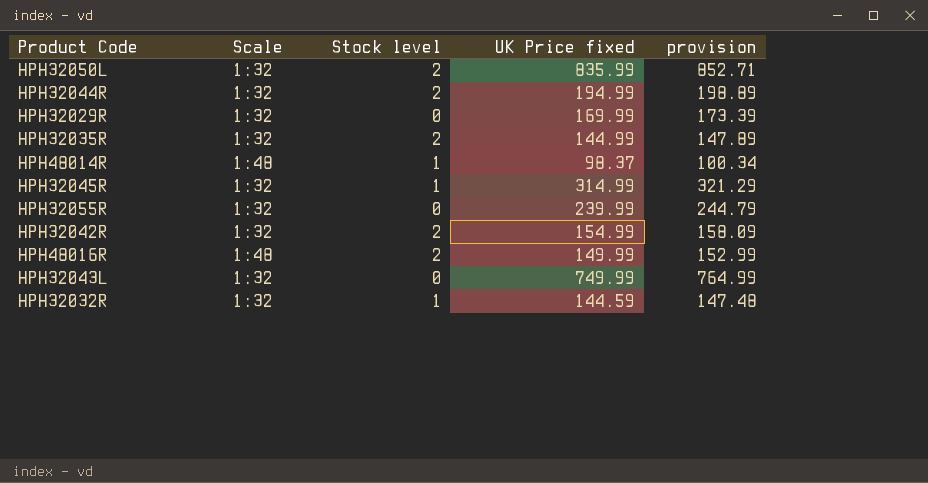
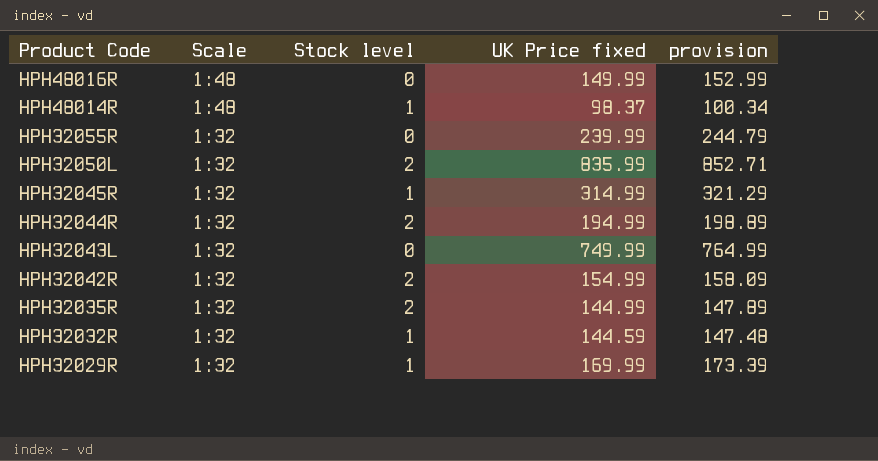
row order: none -> Product Code descending
HPH48016R | Stock level: 2 -> 0
HPH32029R | Stock level: 0 -> 1

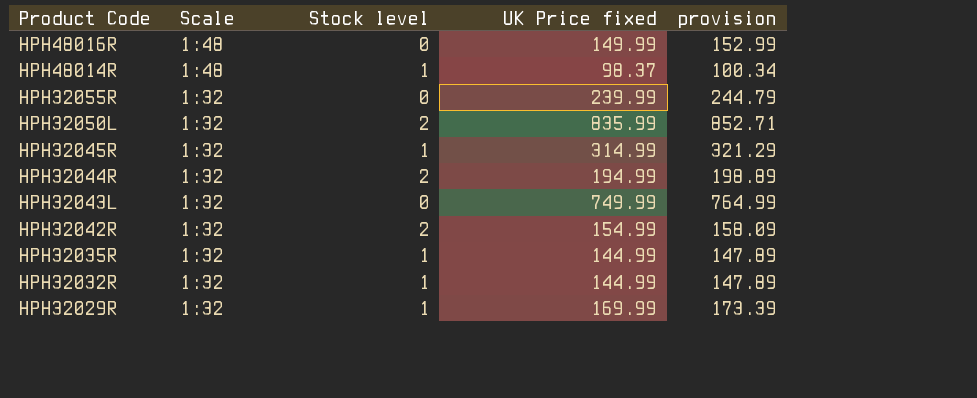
HPH32035R | Stock level: 2 -> 1
HPH32032R | UK Price fixed: 144.59 -> 144.99
HPH32032R | provision: 147.48 -> 147.89

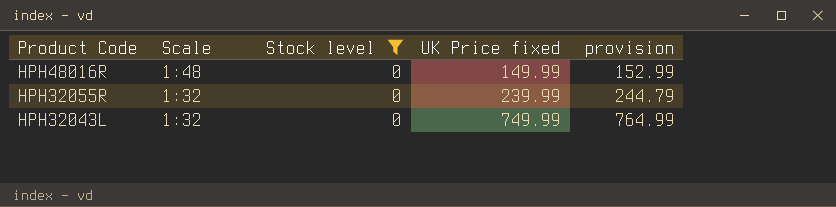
filter: none -> Stock level = 0

